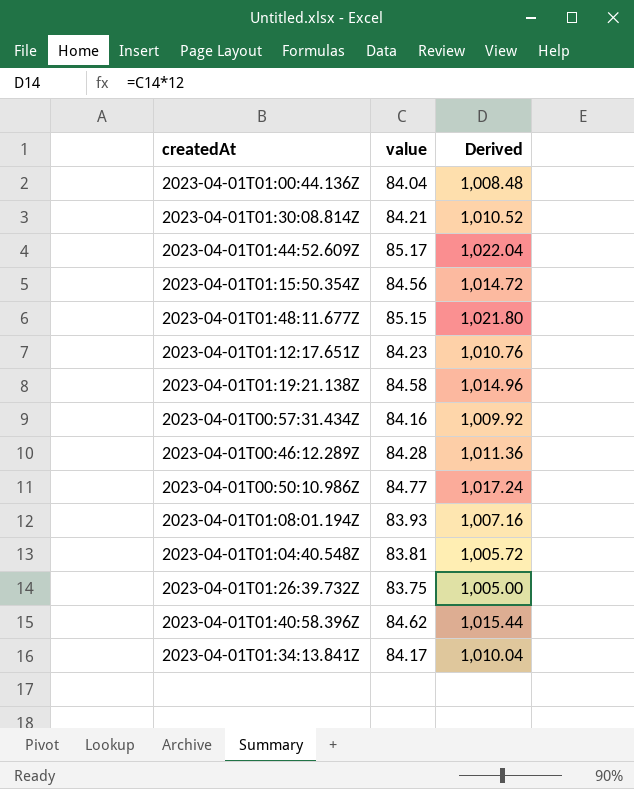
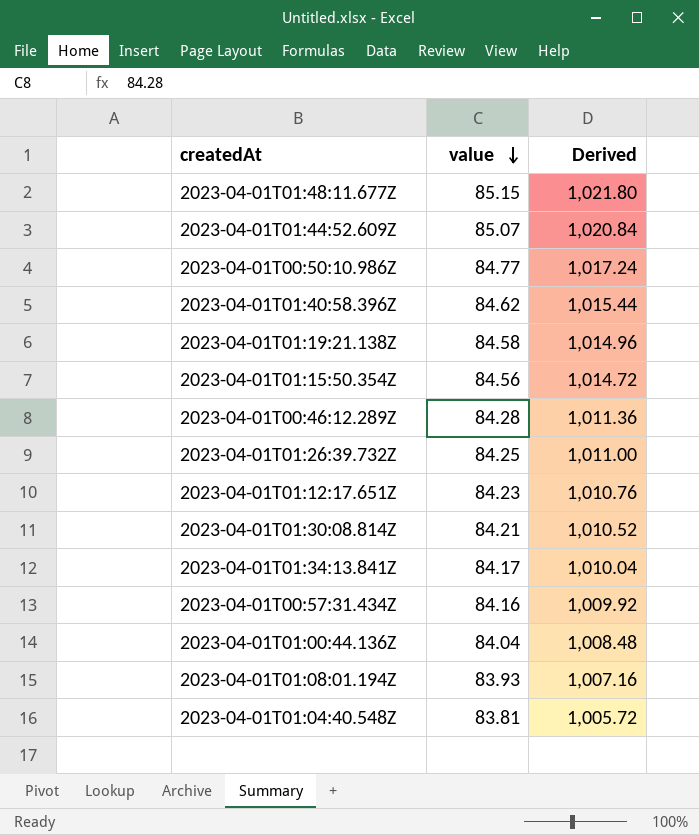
row order: none -> value descending
2023-04-01T01:44:52.609Z | value: 85.17 -> 85.07
2023-04-01T01:44:52.609Z | Derived: 1,022.04 -> 1,020.84
2023-04-01T01:26:39.732Z | value: 83.75 -> 84.25
2023-04-01T01:26:39.732Z | Derived: 1,005.00 -> 1,011.00

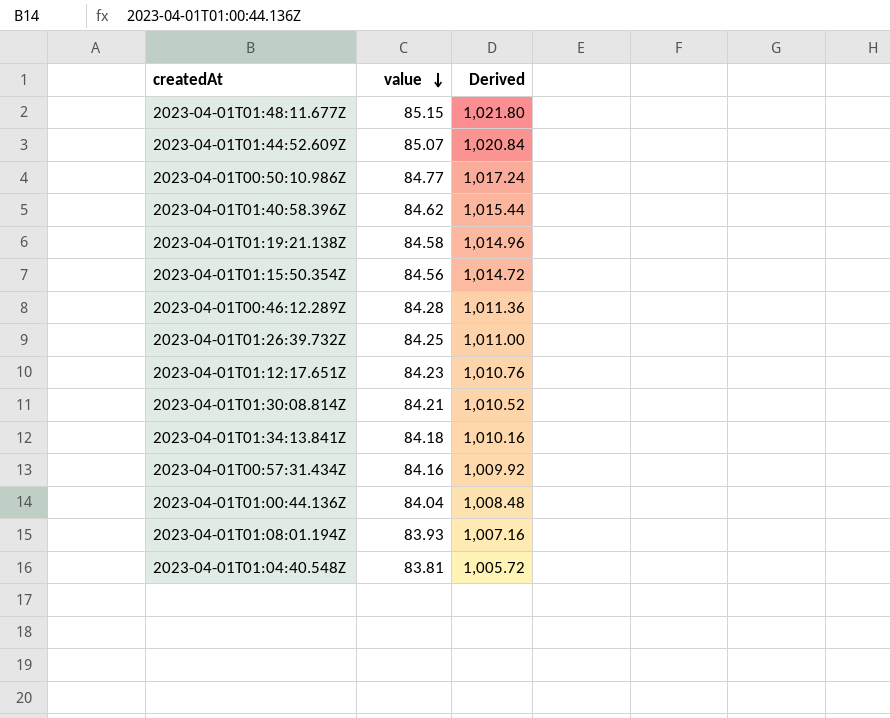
2023-04-01T01:34:13.841Z | value: 84.17 -> 84.18
2023-04-01T01:34:13.841Z | Derived: 1,010.04 -> 1,010.16

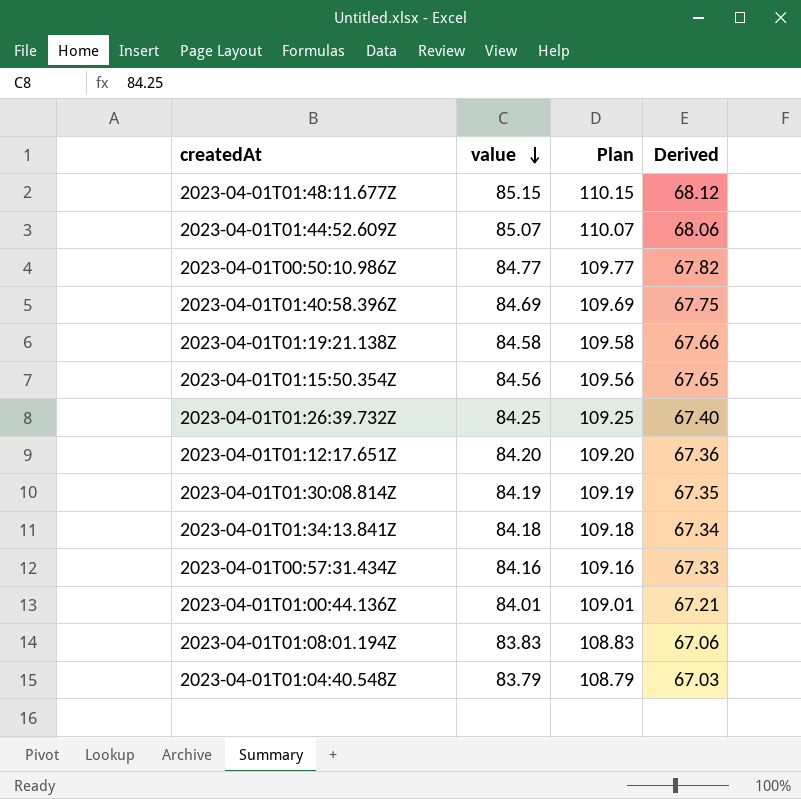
column Plan | formula: none -> [value] + 25
column Derived | formula: [value] * 12 -> [value] * 0.8
row 2023-04-01T00:46:12.289Z: 84.28 | 1,011.36 -> none
2023-04-01T01:40:58.396Z | value: 84.62 -> 84.69
2023-04-01T01:12:17.651Z | value: 84.23 -> 84.20
2023-04-01T01:30:08.814Z | value: 84.21 -> 84.19
2023-04-01T01:00:44.136Z | value: 84.04 -> 84.01
2023-04-01T01:08:01.194Z | value: 83.93 -> 83.83
2023-04-01T01:04:40.548Z | value: 83.81 -> 83.79

